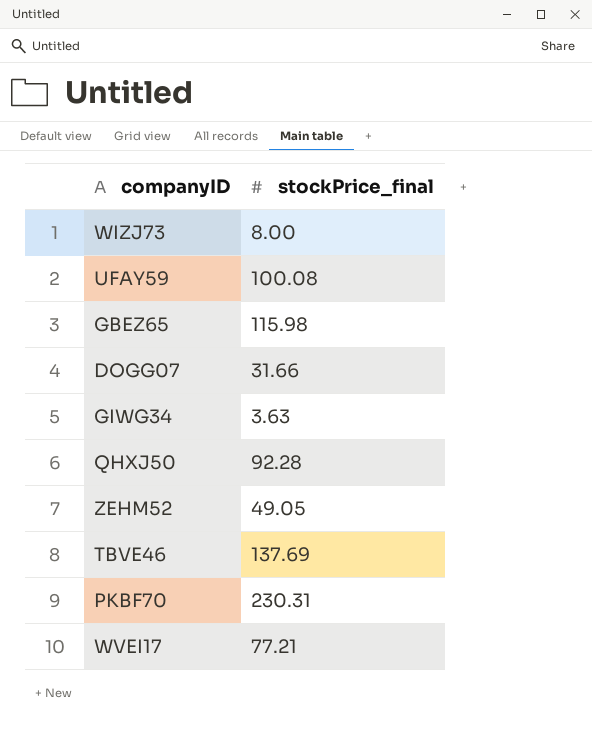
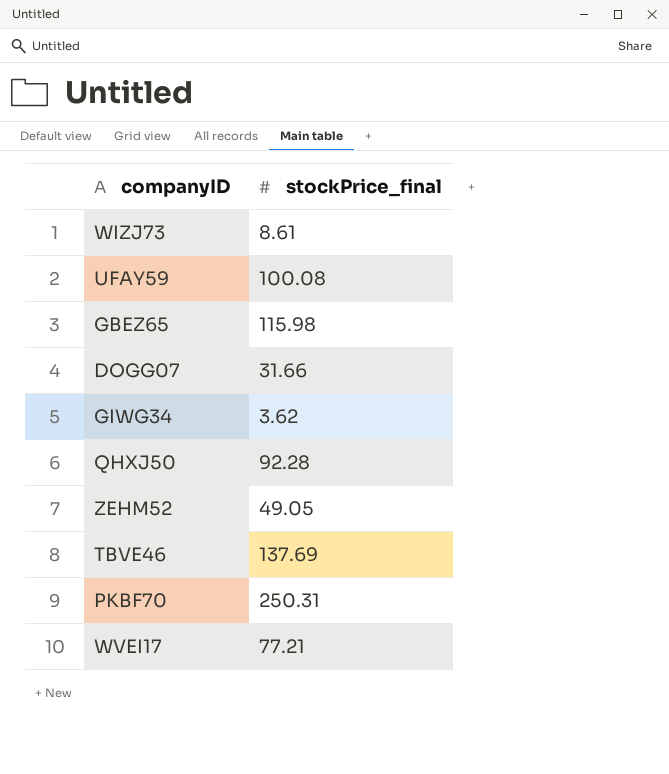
WIZJ73 | stockPrice_final: 8.00 -> 8.61
GIWG34 | stockPrice_final: 3.63 -> 3.62
PKBF70 | stockPrice_final: 230.31 -> 250.31

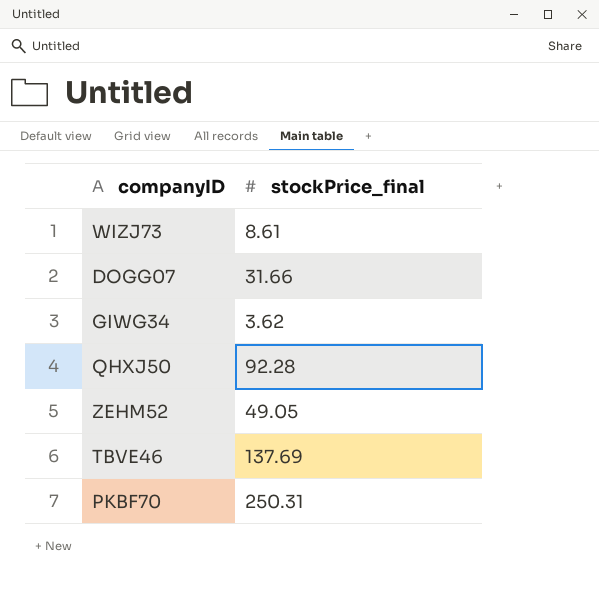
row UFAY59: 100.08 -> none
row GBEZ65: 115.98 -> none
row WVEI17: 77.21 -> none

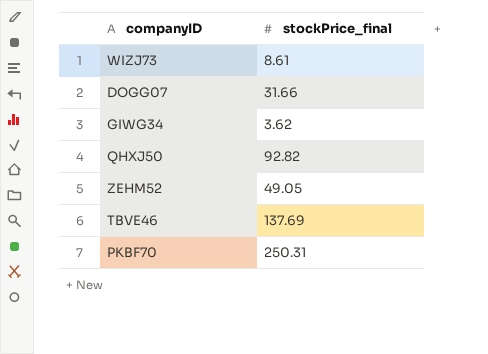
QHXJ50 | stockPrice_final: 92.28 -> 92.82

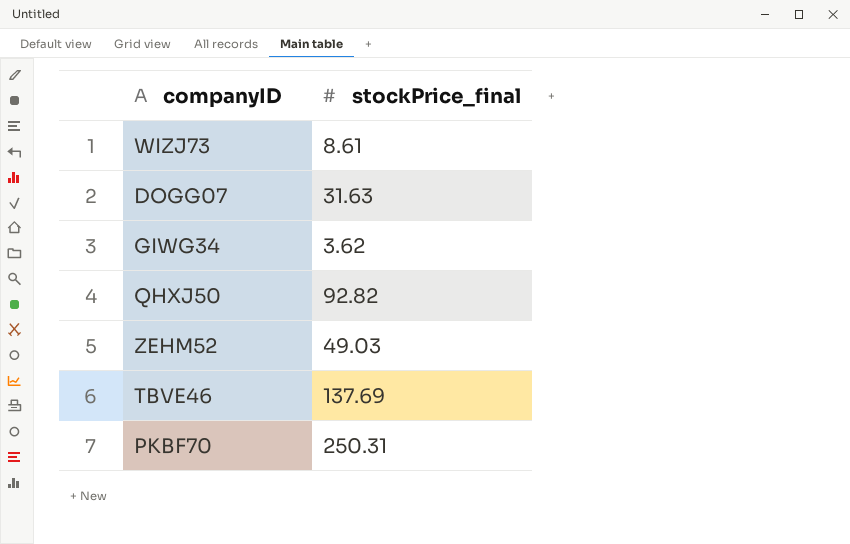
DOGG07 | stockPrice_final: 31.66 -> 31.63
ZEHM52 | stockPrice_final: 49.05 -> 49.03

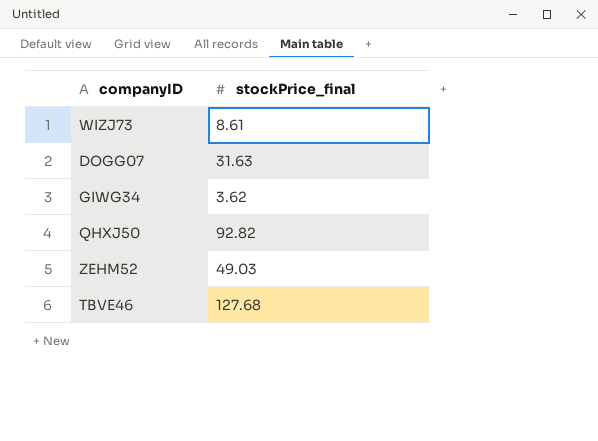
row PKBF70: 250.31 -> none
TBVE46 | stockPrice_final: 137.69 -> 127.68

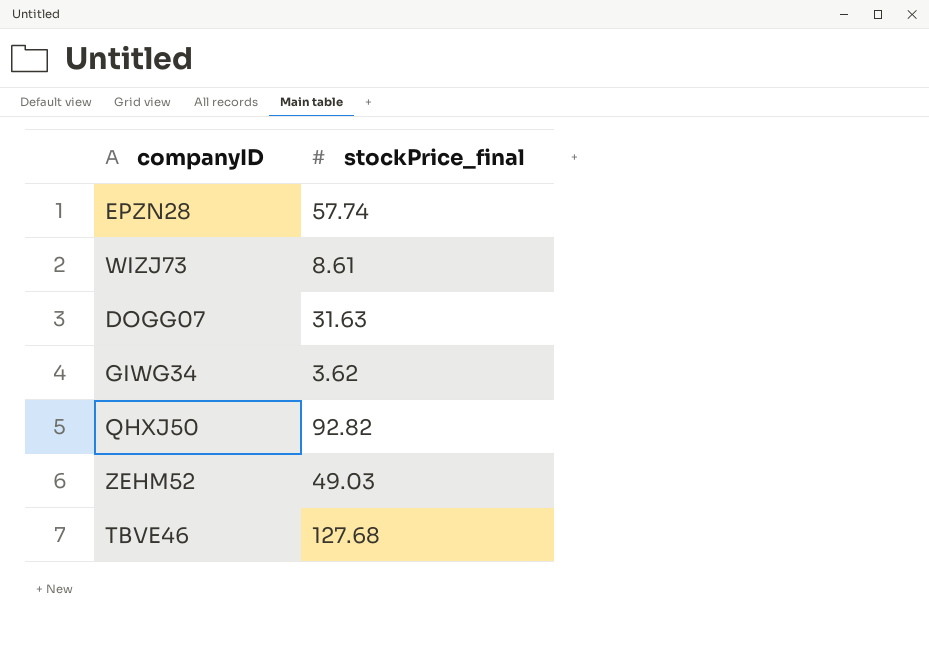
row EPZN28: none -> 57.74

